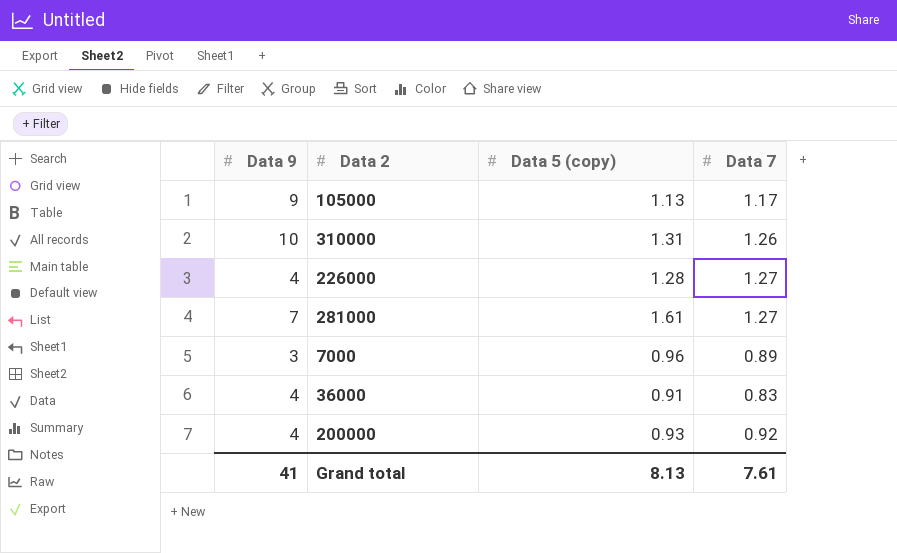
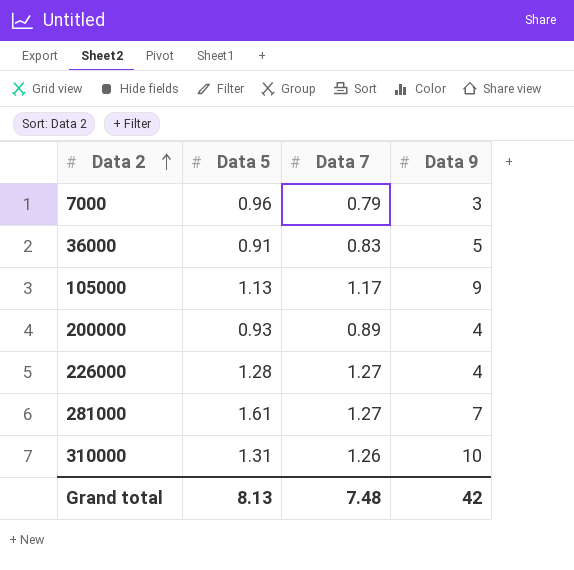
row order: none -> Data 2 ascending
column name: Data 5 (copy) -> Data 5
column Data 9 | position: 1 -> 4
7000 | Data 7: 0.89 -> 0.79
36000 | Data 9: 4 -> 5
200000 | Data 7: 0.92 -> 0.89
Grand total | Data 7: 7.61 -> 7.48
Grand total | Data 9: 41 -> 42

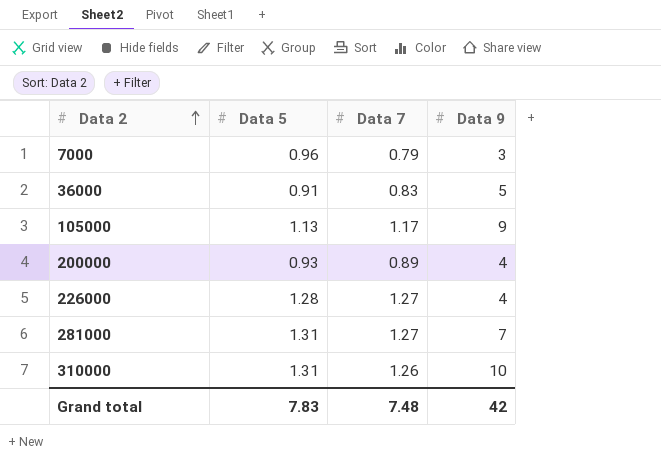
281000 | Data 5: 1.61 -> 1.31
Grand total | Data 5: 8.13 -> 7.83

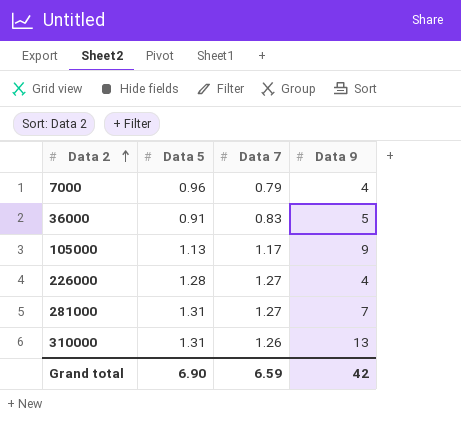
row 200000: 0.93 | 0.89 | 4 -> none
7000 | Data 9: 3 -> 4
310000 | Data 9: 10 -> 13
Grand total | Data 5: 7.83 -> 6.90
Grand total | Data 7: 7.48 -> 6.59

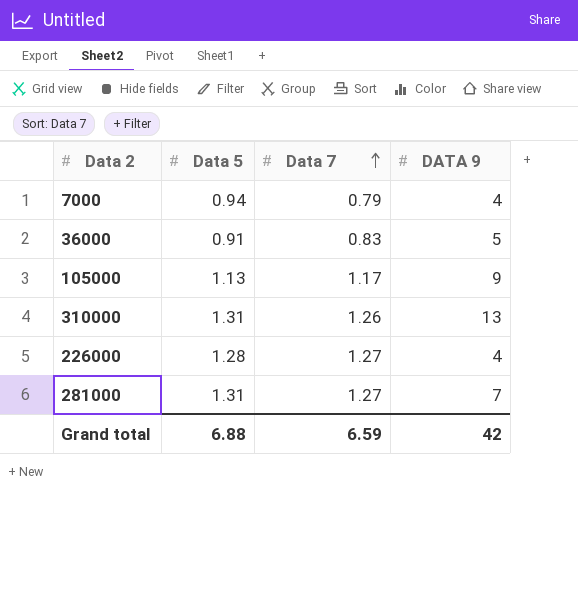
row order: Data 2 ascending -> Data 7 ascending
column name: Data 9 -> DATA 9
7000 | Data 5: 0.96 -> 0.94
Grand total | Data 5: 6.90 -> 6.88

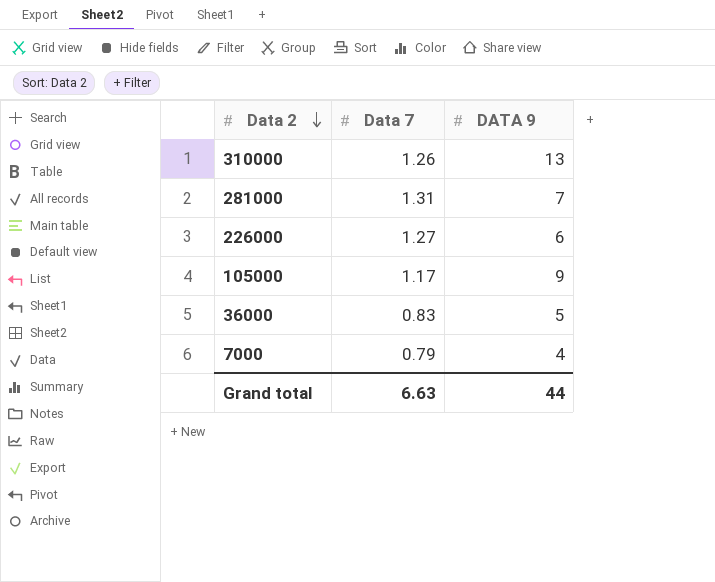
row order: Data 7 ascending -> Data 2 descending
column Data 5 | position: 2 -> none
281000 | Data 7: 1.27 -> 1.31
226000 | DATA 9: 4 -> 6
Grand total | Data 7: 6.59 -> 6.63
Grand total | DATA 9: 42 -> 44

